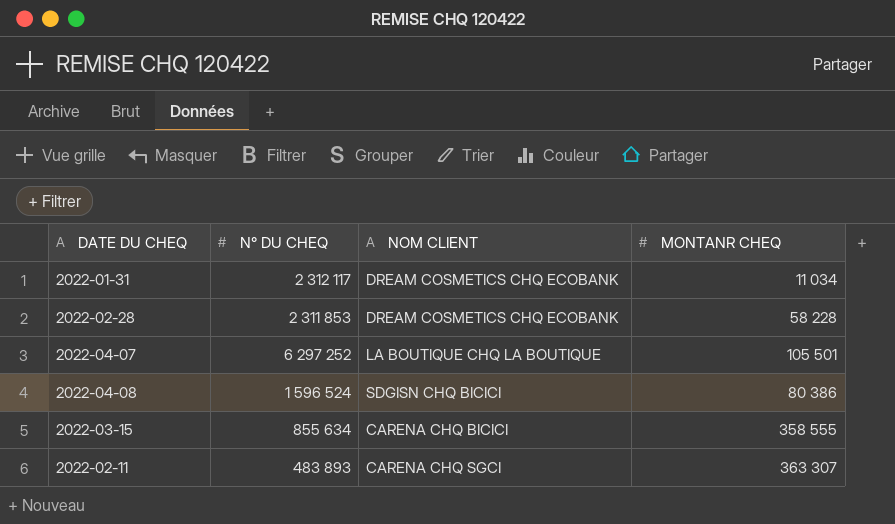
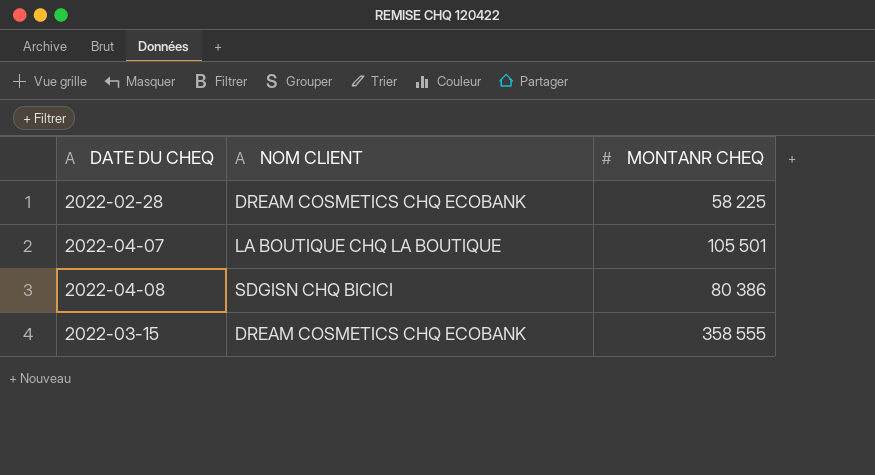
column N° DU CHEQ | position: 2 -> none
row 2022-01-31: 2 312 117 | DREAM COSMETICS CHQ ECOBANK | 11 034 -> none
row 2022-02-11: 483 893 | CARENA CHQ SGCI | 363 307 -> none
2022-02-28 | MONTANR CHEQ: 58 228 -> 58 225
2022-03-15 | NOM CLIENT: CARENA CHQ BICICI -> DREAM COSMETICS CHQ ECOBANK

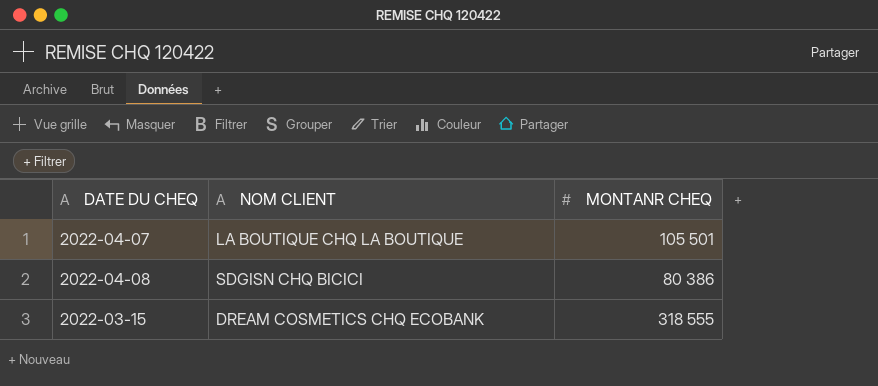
row 2022-02-28: DREAM COSMETICS CHQ ECOBANK | 58 225 -> none
2022-03-15 | MONTANR CHEQ: 358 555 -> 318 555

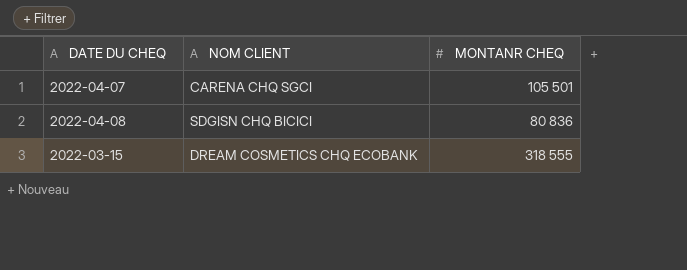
2022-04-07 | NOM CLIENT: LA BOUTIQUE CHQ LA BOUTIQUE -> CARENA CHQ SGCI
2022-04-08 | MONTANR CHEQ: 80 386 -> 80 836

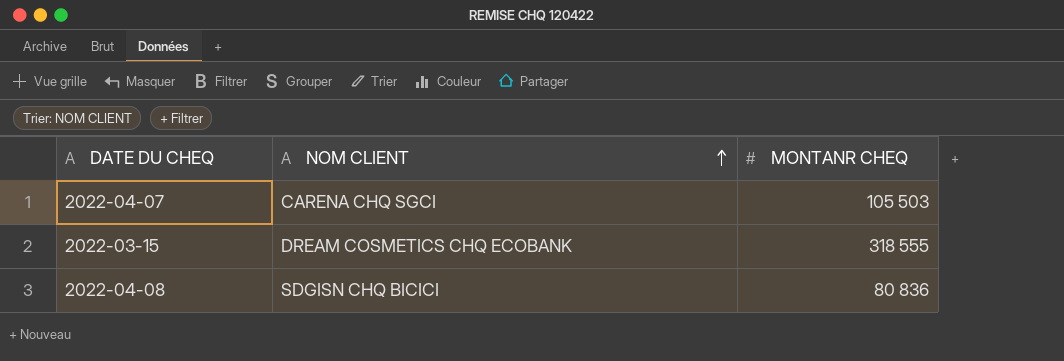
row order: none -> NOM CLIENT ascending
2022-04-07 | MONTANR CHEQ: 105 501 -> 105 503

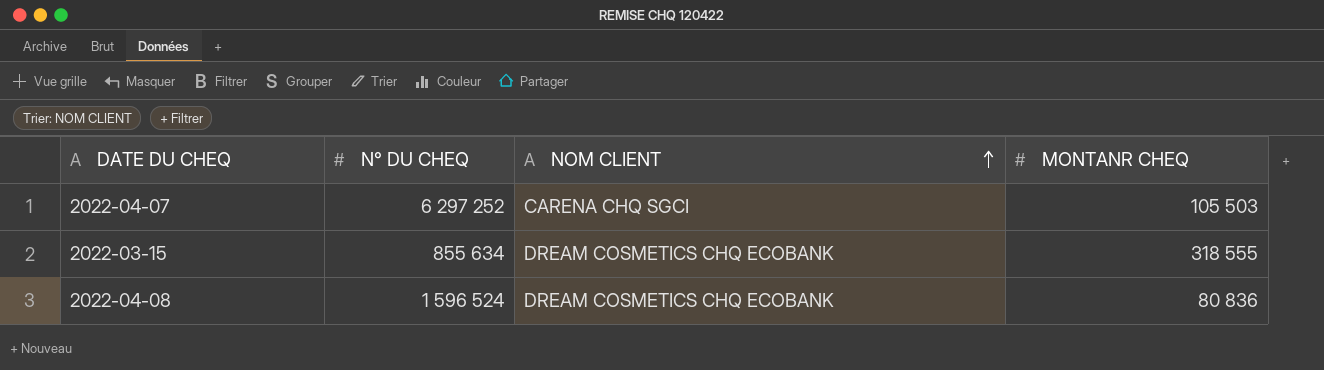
column N° DU CHEQ | position: none -> 2
2022-04-08 | NOM CLIENT: SDGISN CHQ BICICI -> DREAM COSMETICS CHQ ECOBANK

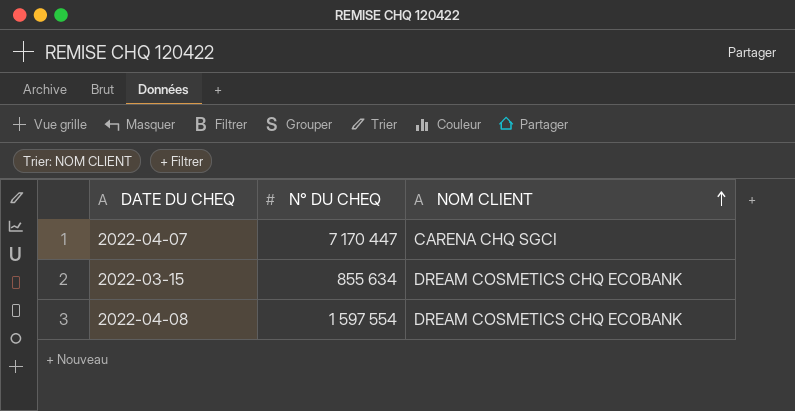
column MONTANR CHEQ | position: 4 -> none
2022-04-07 | N° DU CHEQ: 6 297 252 -> 7 170 447
2022-04-08 | N° DU CHEQ: 1 596 524 -> 1 597 554

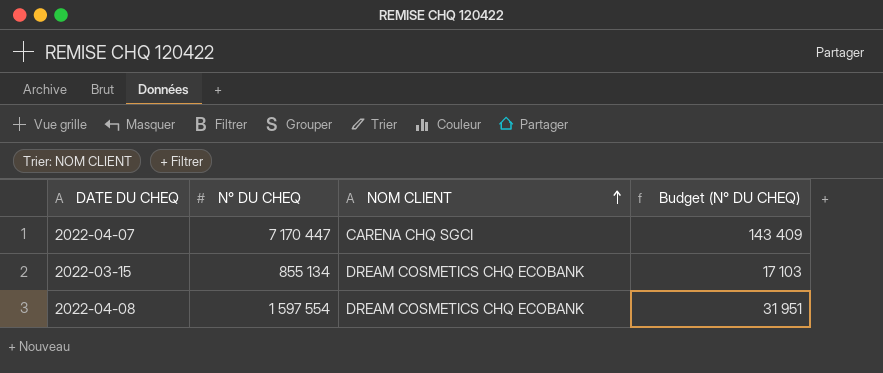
column Budget (N° DU CHEQ) | formula: none -> [N° DU CHEQ] * 0,02
2022-03-15 | N° DU CHEQ: 855 634 -> 855 134

